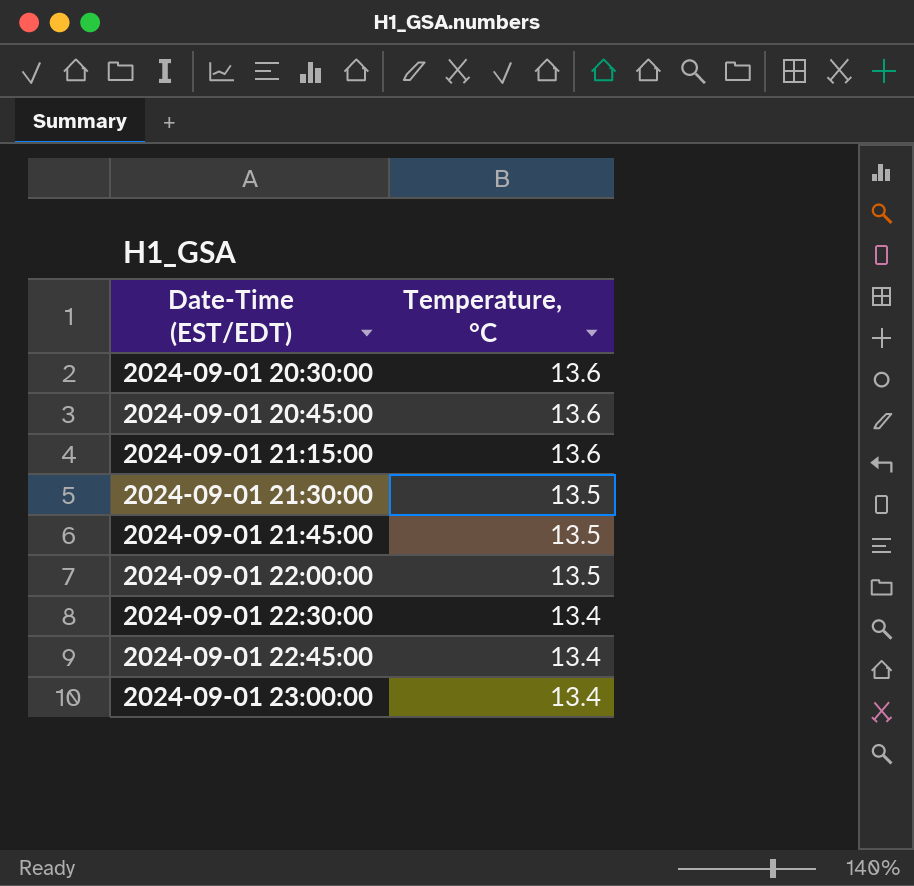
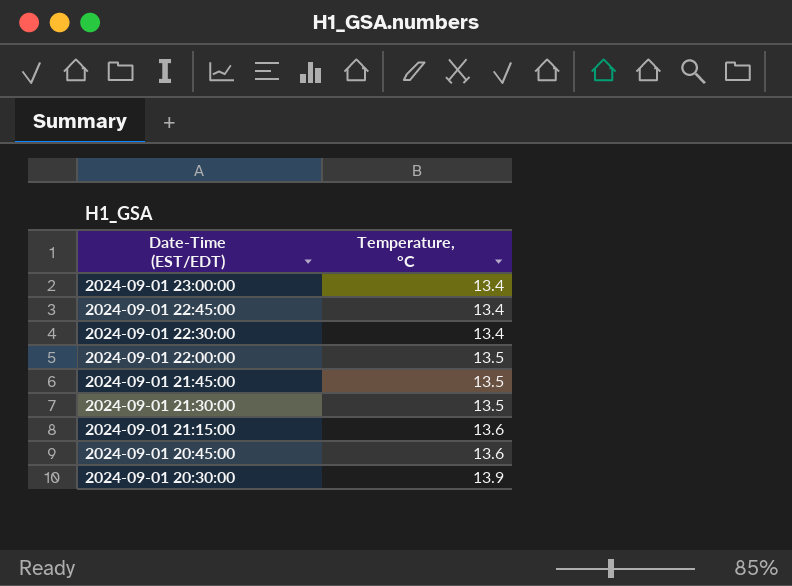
row order: Date-Time (EST/EDT) ascending -> Date-Time (EST/EDT) descending
2024-09-01 20:30:00 | Temperature, °C: 13.6 -> 13.9

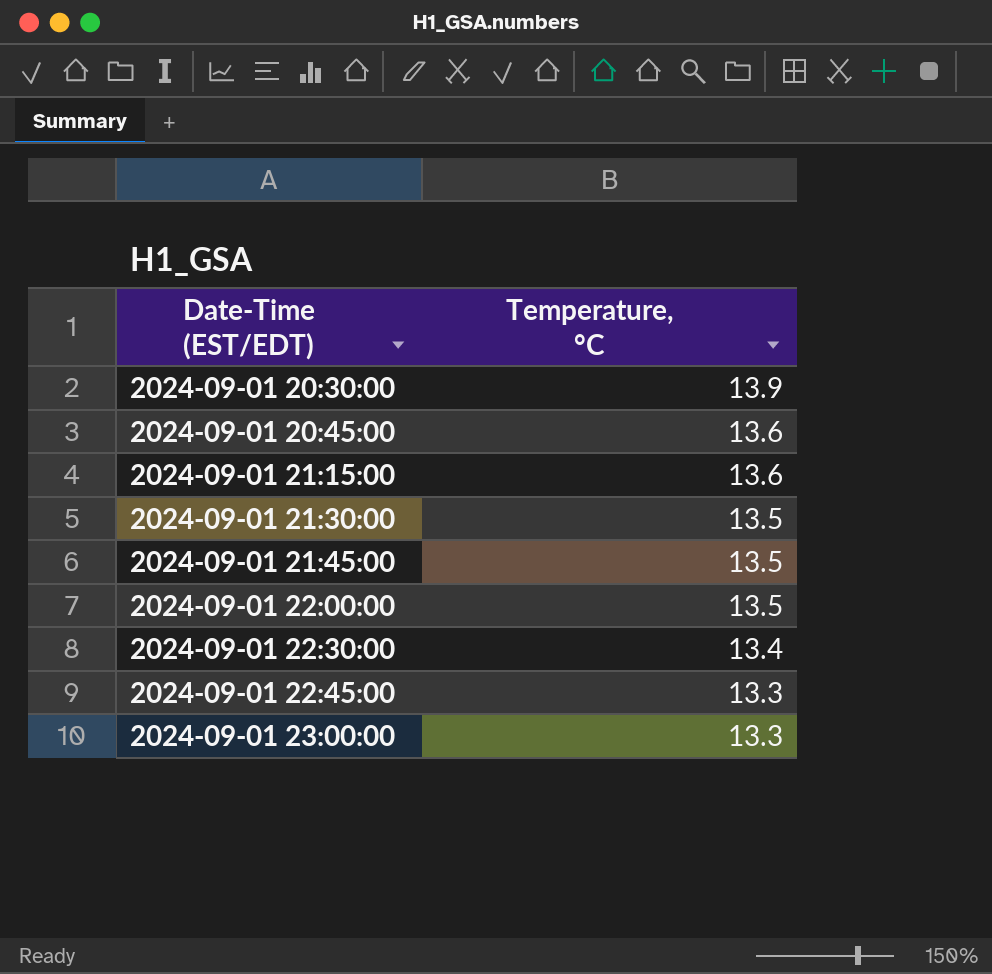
row order: Date-Time (EST/EDT) descending -> Date-Time (EST/EDT) ascending
2024-09-01 22:45:00 | Temperature, °C: 13.4 -> 13.3
2024-09-01 23:00:00 | Temperature, °C: 13.4 -> 13.3

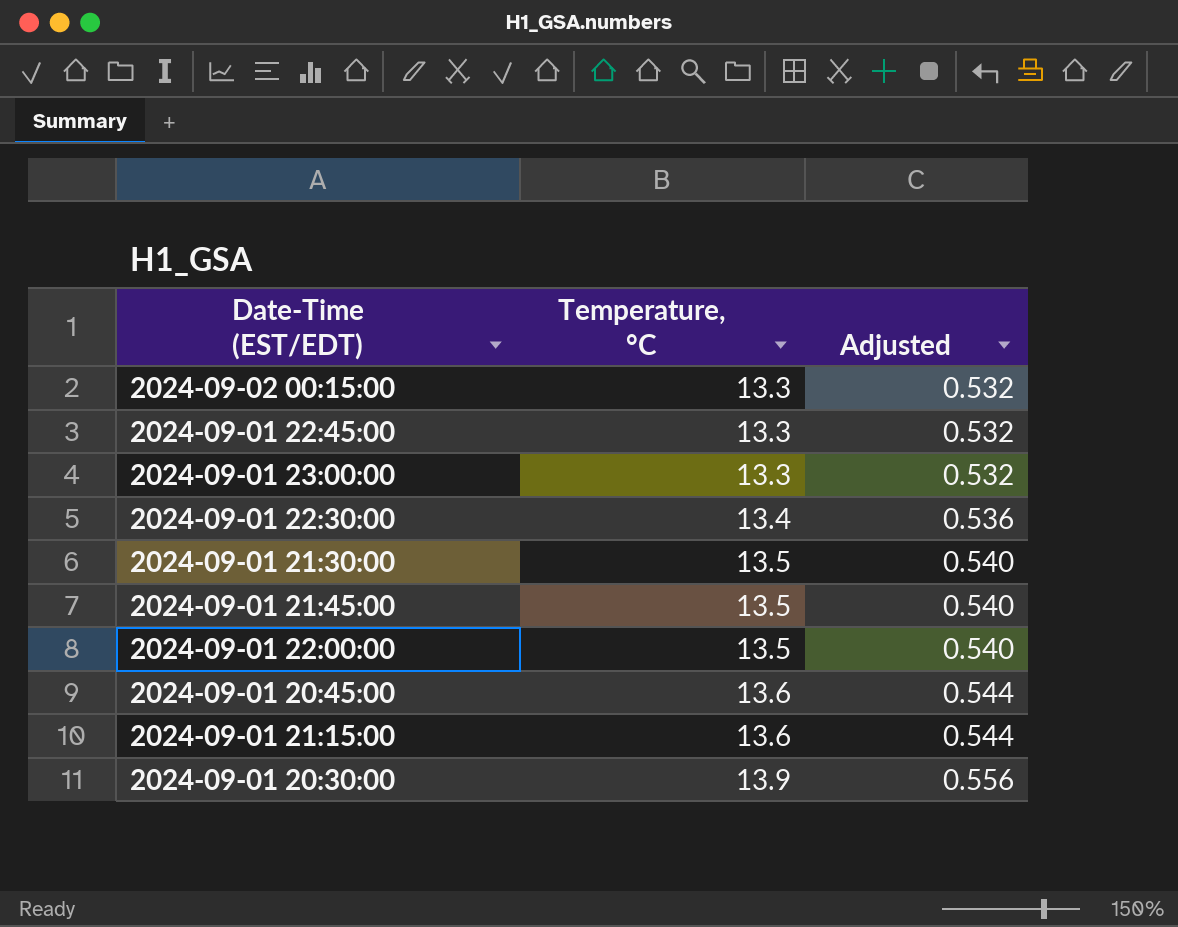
row order: Date-Time (EST/EDT) ascending -> Temperature, °C ascending
column Adjusted | formula: none -> [Temperature, °C] * 0.04
row 2024-09-02 00:15:00: none -> 13.3 | 0.532

